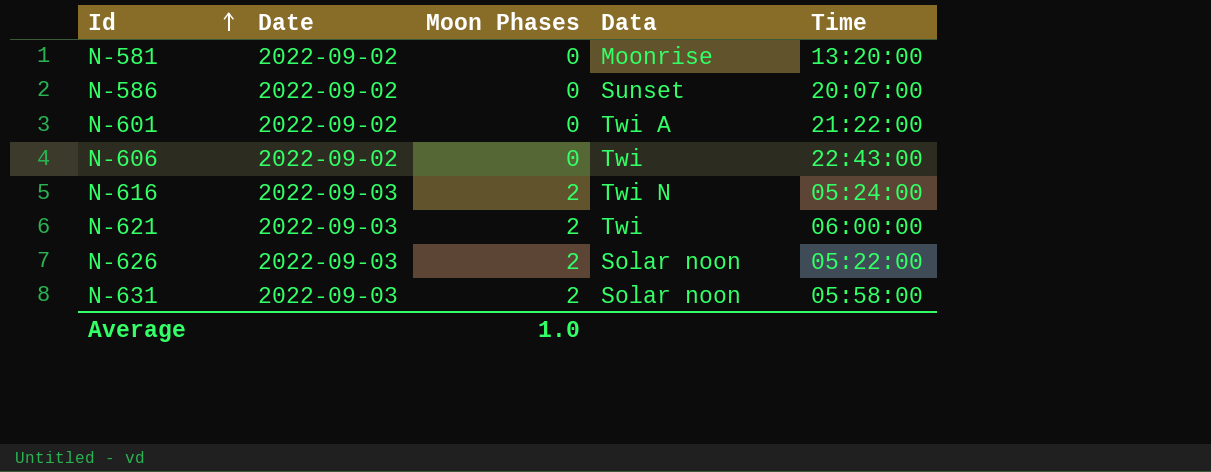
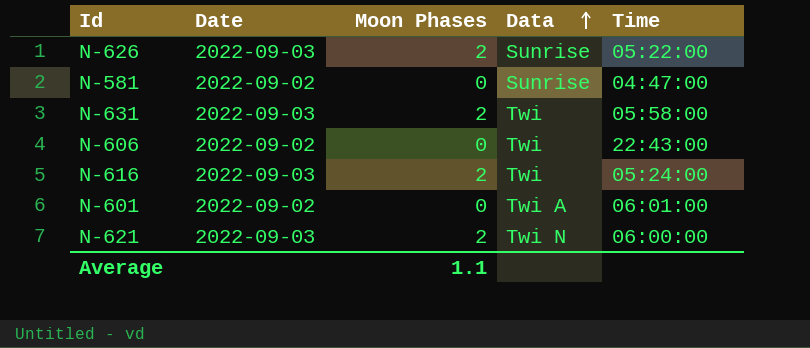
row order: Id ascending -> Data ascending
row N-586: 2022-09-02 | 0 | Sunset | 20:07:00 -> none
N-626 | Data: Solar noon -> Sunrise
N-581 | Data: Moonrise -> Sunrise
N-581 | Time: 13:20:00 -> 04:47:00
N-631 | Data: Solar noon -> Twi
N-616 | Data: Twi N -> Twi
N-601 | Time: 21:22:00 -> 06:01:00
N-621 | Data: Twi -> Twi N
Average | Moon Phases: 1.0 -> 1.1

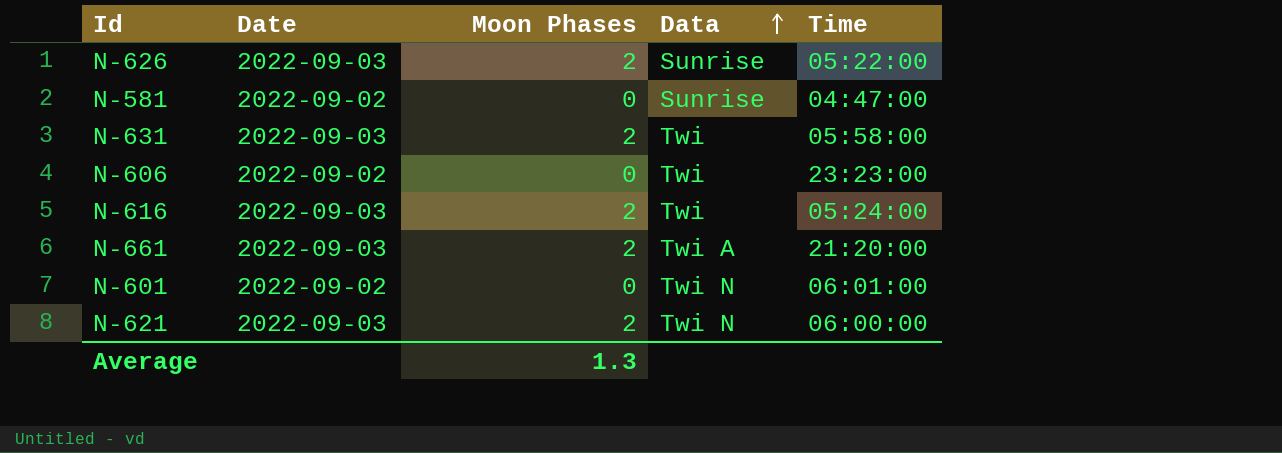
N-606 | Time: 22:43:00 -> 23:23:00
row N-661: none -> 2022-09-03 | 2 | Twi A | 21:20:00
N-601 | Data: Twi A -> Twi N
Average | Moon Phases: 1.1 -> 1.3

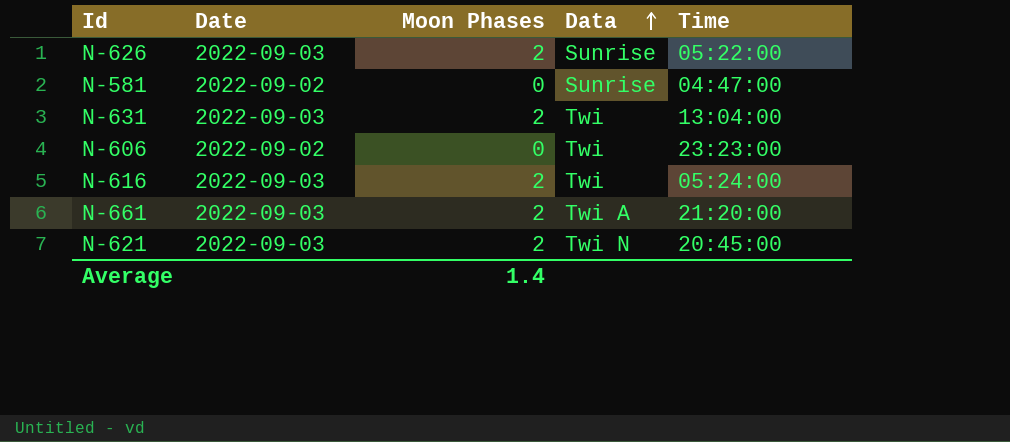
row N-601: 2022-09-02 | 0 | Twi N | 06:01:00 -> none
N-631 | Time: 05:58:00 -> 13:04:00
N-621 | Time: 06:00:00 -> 20:45:00
Average | Moon Phases: 1.3 -> 1.4

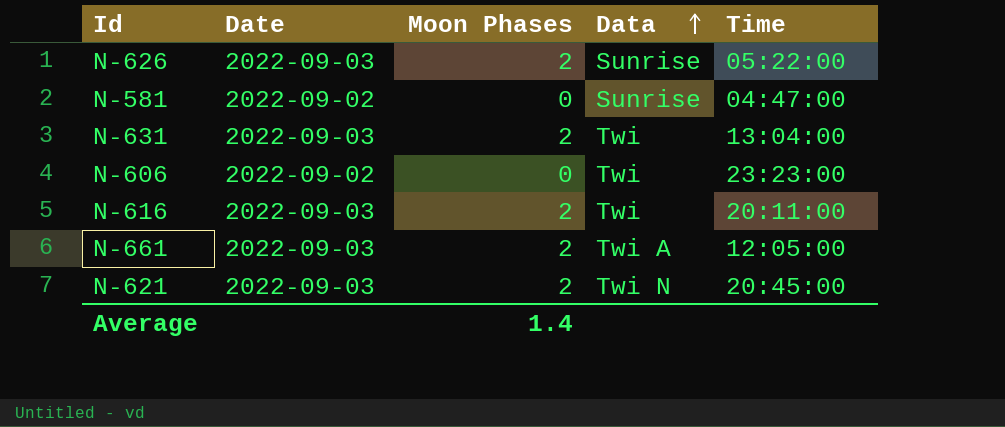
N-616 | Time: 05:24:00 -> 20:11:00
N-661 | Time: 21:20:00 -> 12:05:00

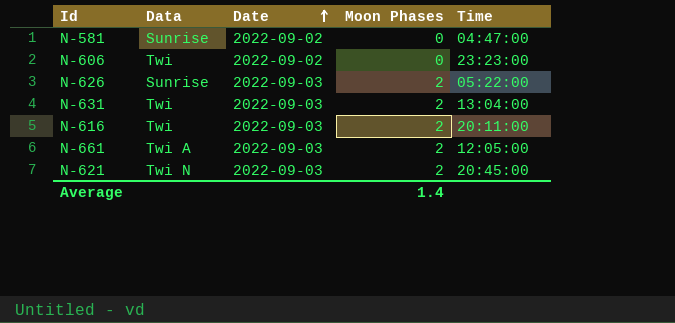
row order: Data ascending -> Date ascending
column Data | position: 4 -> 2

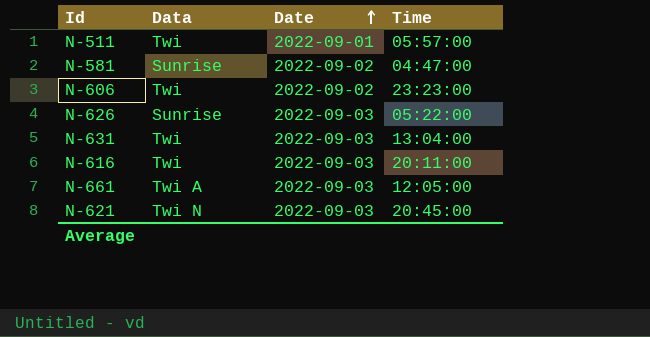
column Moon Phases | position: 4 -> none
row N-511: none -> Twi | 2022-09-01 | 05:57:00

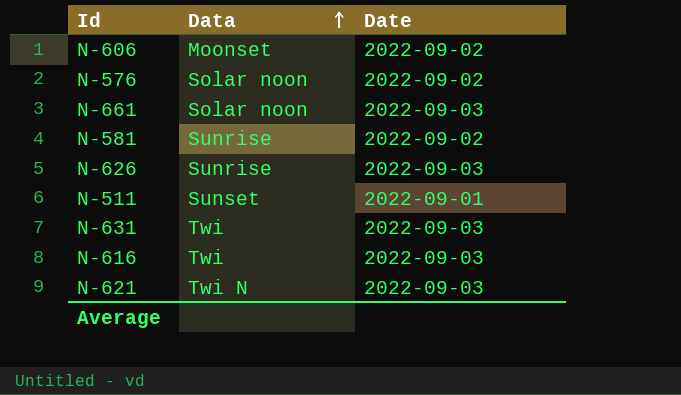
row order: Date ascending -> Data ascending
column Time | position: 4 -> none
N-606 | Data: Twi -> Moonset
row N-576: none -> Solar noon | 2022-09-02
N-661 | Data: Twi A -> Solar noon
N-511 | Data: Twi -> Sunset

